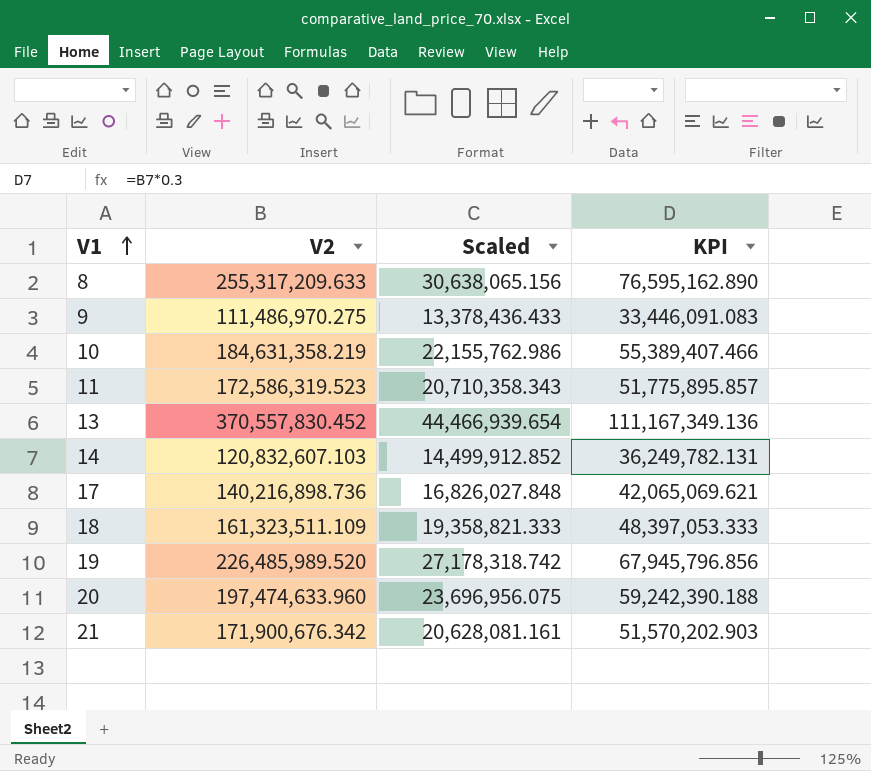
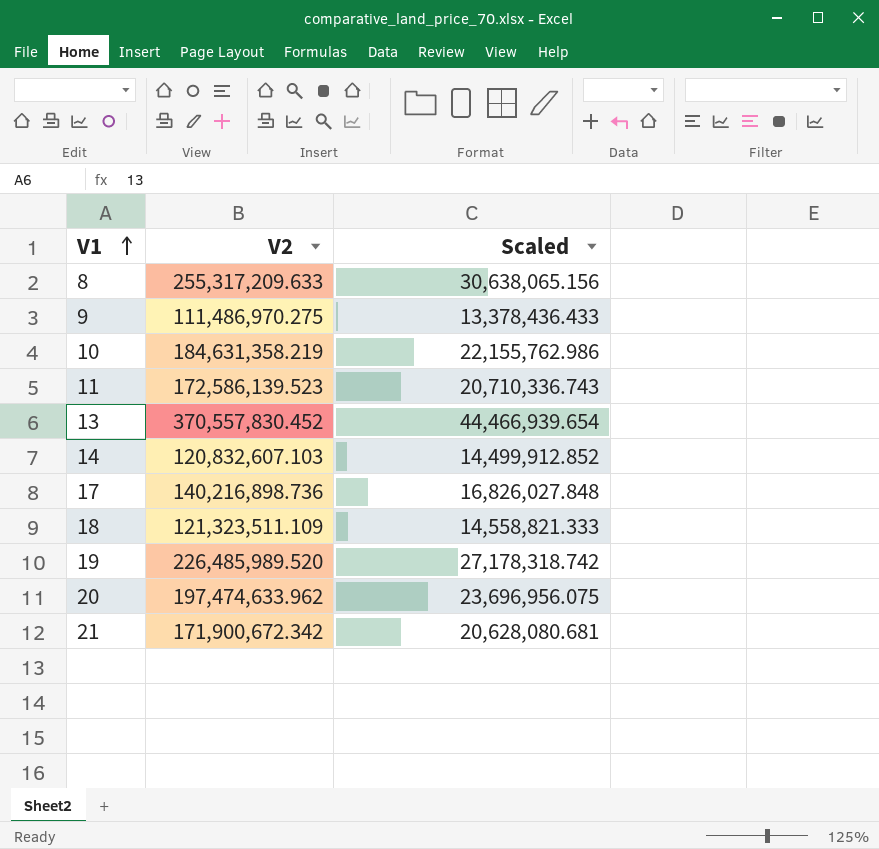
column KPI | formula: [V2] * 0.3 -> none
11 | V2: 172,586,319.523 -> 172,586,139.523
11 | Scaled: 20,710,358.343 -> 20,710,336.743
18 | V2: 161,323,511.109 -> 121,323,511.109
18 | Scaled: 19,358,821.333 -> 14,558,821.333
20 | V2: 197,474,633.960 -> 197,474,633.962
21 | V2: 171,900,676.342 -> 171,900,672.342
21 | Scaled: 20,628,081.161 -> 20,628,080.681

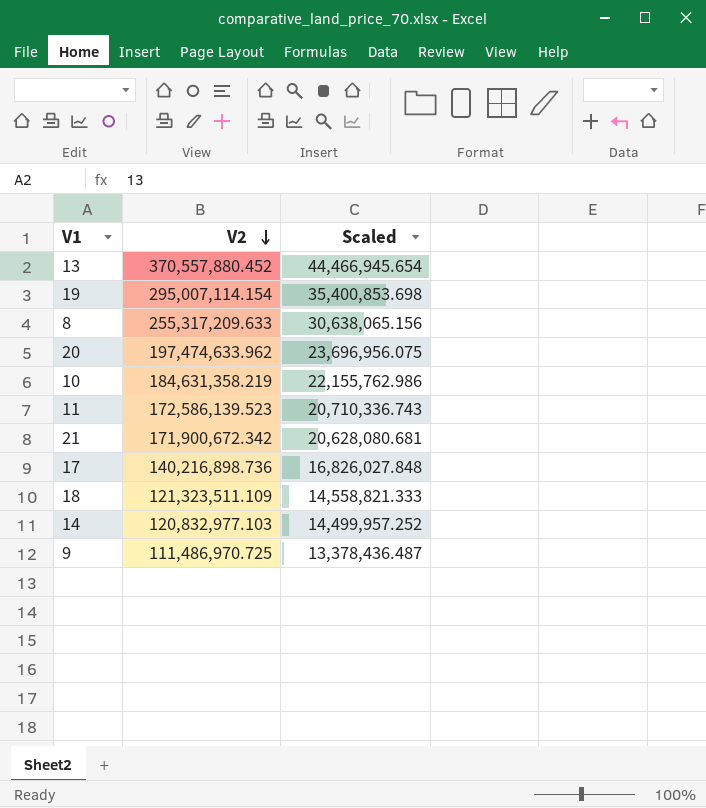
row order: V1 ascending -> V2 descending
13 | V2: 370,557,830.452 -> 370,557,880.452
13 | Scaled: 44,466,939.654 -> 44,466,945.654
19 | V2: 226,485,989.520 -> 295,007,114.154
19 | Scaled: 27,178,318.742 -> 35,400,853.698
14 | V2: 120,832,607.103 -> 120,832,977.103
14 | Scaled: 14,499,912.852 -> 14,499,957.252
9 | V2: 111,486,970.275 -> 111,486,970.725
9 | Scaled: 13,378,436.433 -> 13,378,436.487

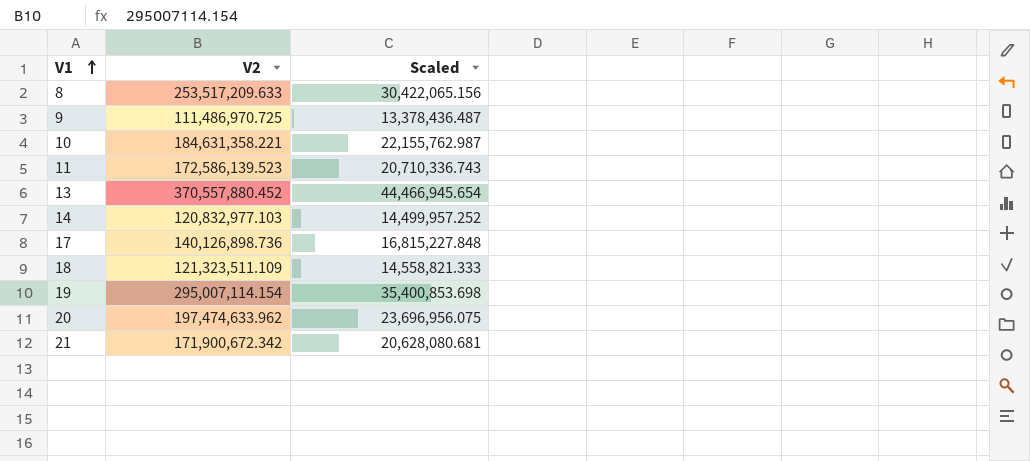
row order: V2 descending -> V1 ascending
8 | V2: 255,317,209.633 -> 253,517,209.633
8 | Scaled: 30,638,065.156 -> 30,422,065.156
10 | V2: 184,631,358.219 -> 184,631,358.221
10 | Scaled: 22,155,762.986 -> 22,155,762.987
17 | V2: 140,216,898.736 -> 140,126,898.736
17 | Scaled: 16,826,027.848 -> 16,815,227.848

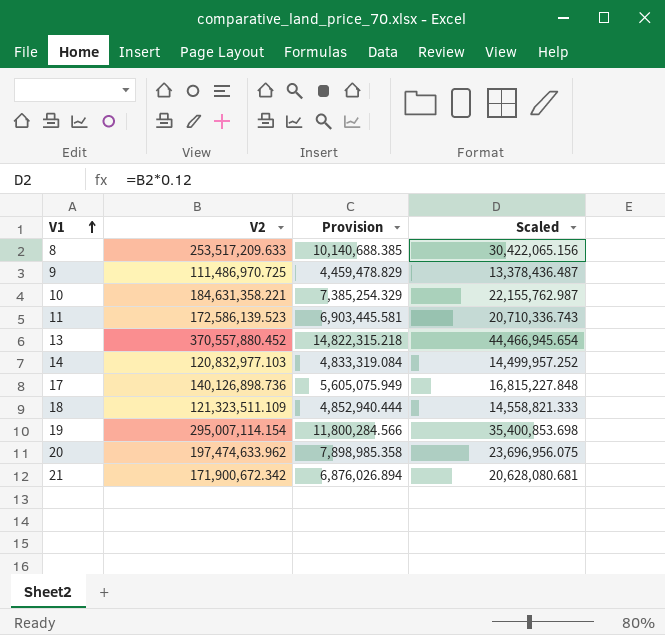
column Provision | formula: none -> [V2] * 0.04

